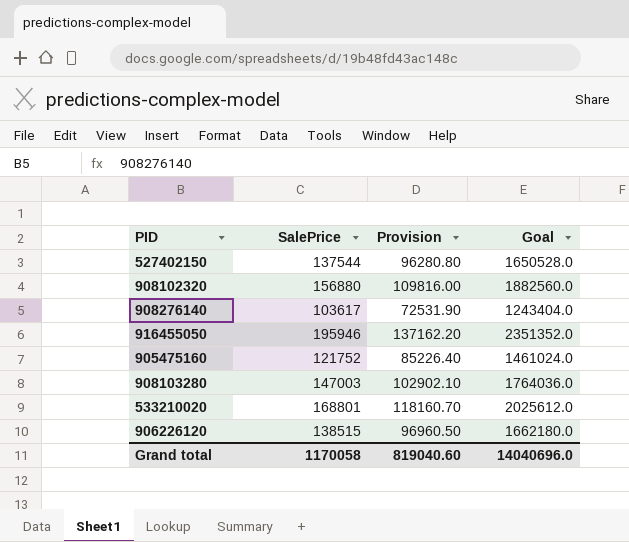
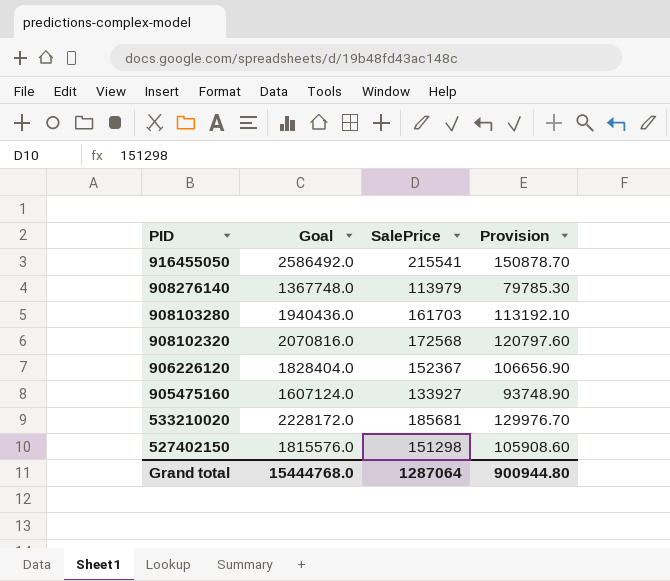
row order: none -> PID descending
column Goal | position: 4 -> 2
916455050 | Goal: 2351352.0 -> 2586492.0
916455050 | SalePrice: 195946 -> 215541
916455050 | Provision: 137162.20 -> 150878.70
908276140 | Goal: 1243404.0 -> 1367748.0
908276140 | SalePrice: 103617 -> 113979
908276140 | Provision: 72531.90 -> 79785.30
908103280 | Goal: 1764036.0 -> 1940436.0
908103280 | SalePrice: 147003 -> 161703
908103280 | Provision: 102902.10 -> 113192.10
908102320 | Goal: 1882560.0 -> 2070816.0
908102320 | SalePrice: 156880 -> 172568
908102320 | Provision: 109816.00 -> 120797.60
906226120 | Goal: 1662180.0 -> 1828404.0
906226120 | SalePrice: 138515 -> 152367
906226120 | Provision: 96960.50 -> 106656.90
905475160 | Goal: 1461024.0 -> 1607124.0
905475160 | SalePrice: 121752 -> 133927
905475160 | Provision: 85226.40 -> 93748.90
533210020 | Goal: 2025612.0 -> 2228172.0
533210020 | SalePrice: 168801 -> 185681
533210020 | Provision: 118160.70 -> 129976.70
527402150 | Goal: 1650528.0 -> 1815576.0
527402150 | SalePrice: 137544 -> 151298
527402150 | Provision: 96280.80 -> 105908.60
Grand total | Goal: 14040696.0 -> 15444768.0
Grand total | SalePrice: 1170058 -> 1287064
Grand total | Provision: 819040.60 -> 900944.80

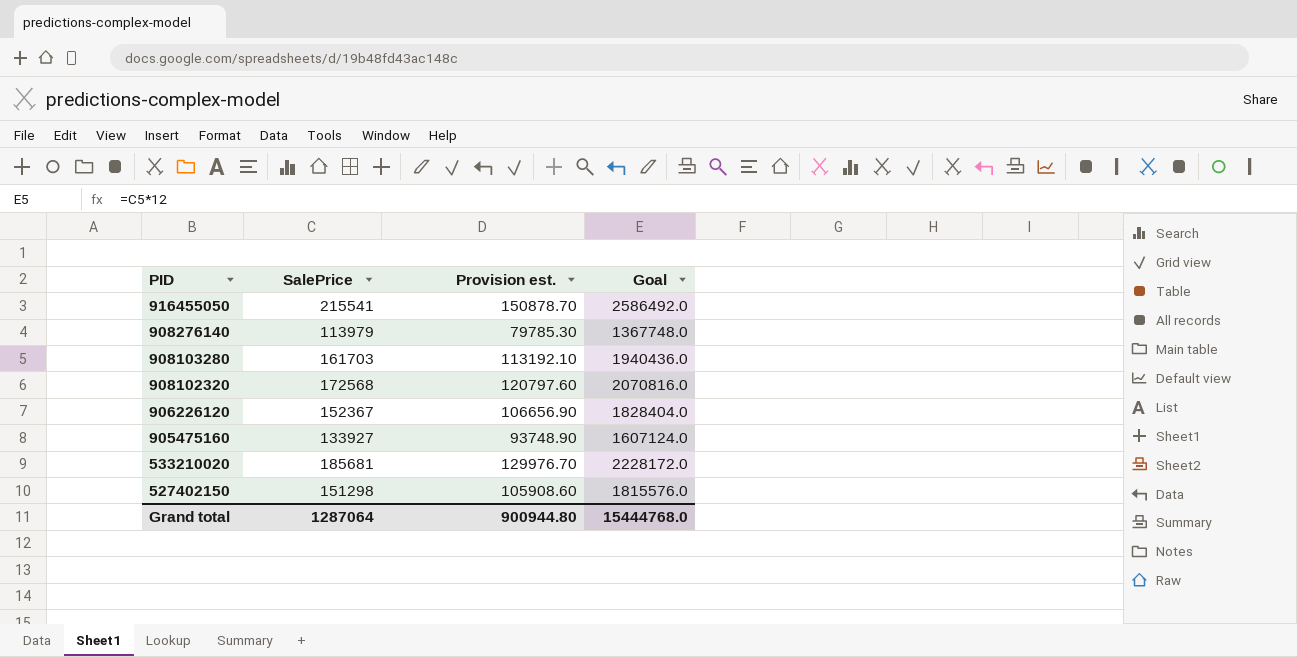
column name: Provision -> Provision est.
column Goal | position: 2 -> 4

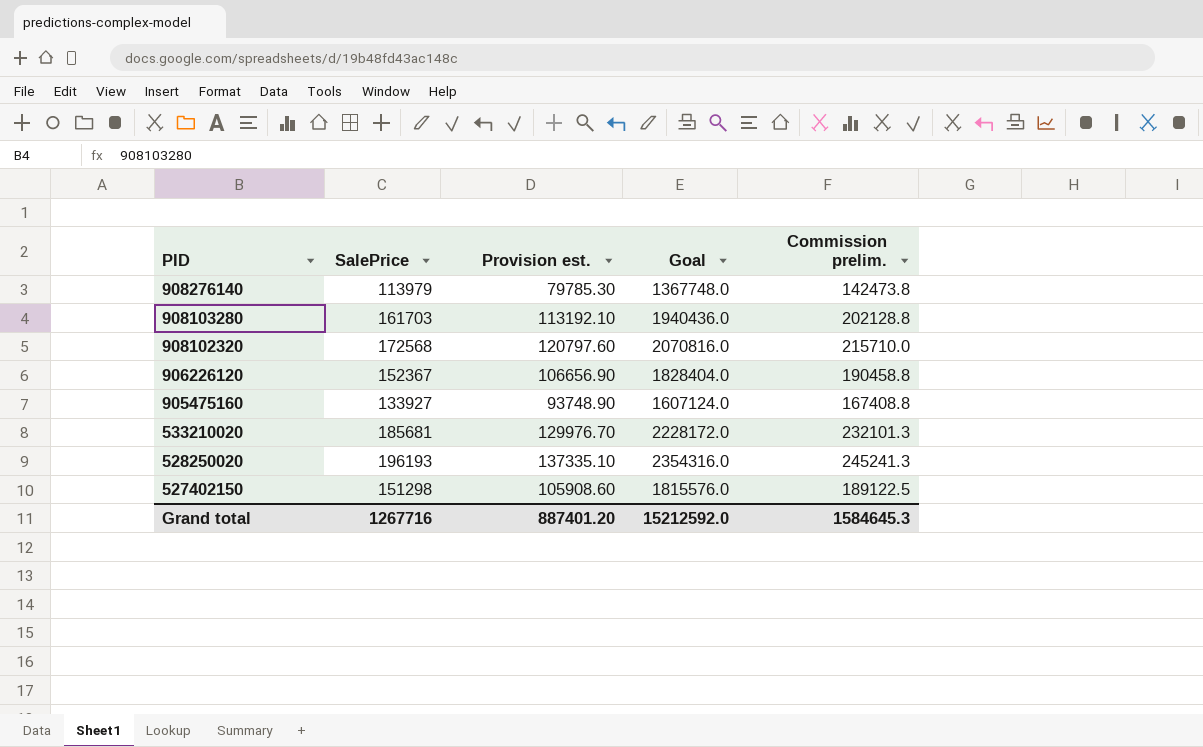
column Commission prelim. | formula: none -> [SalePrice] * 1.25
row 916455050: 215541 | 150878.70 | 2586492.0 -> none
row 528250020: none -> 196193 | 137335.10 | 2354316.0 | 245241.3
Grand total | SalePrice: 1287064 -> 1267716
Grand total | Provision est.: 900944.80 -> 887401.20
Grand total | Goal: 15444768.0 -> 15212592.0

